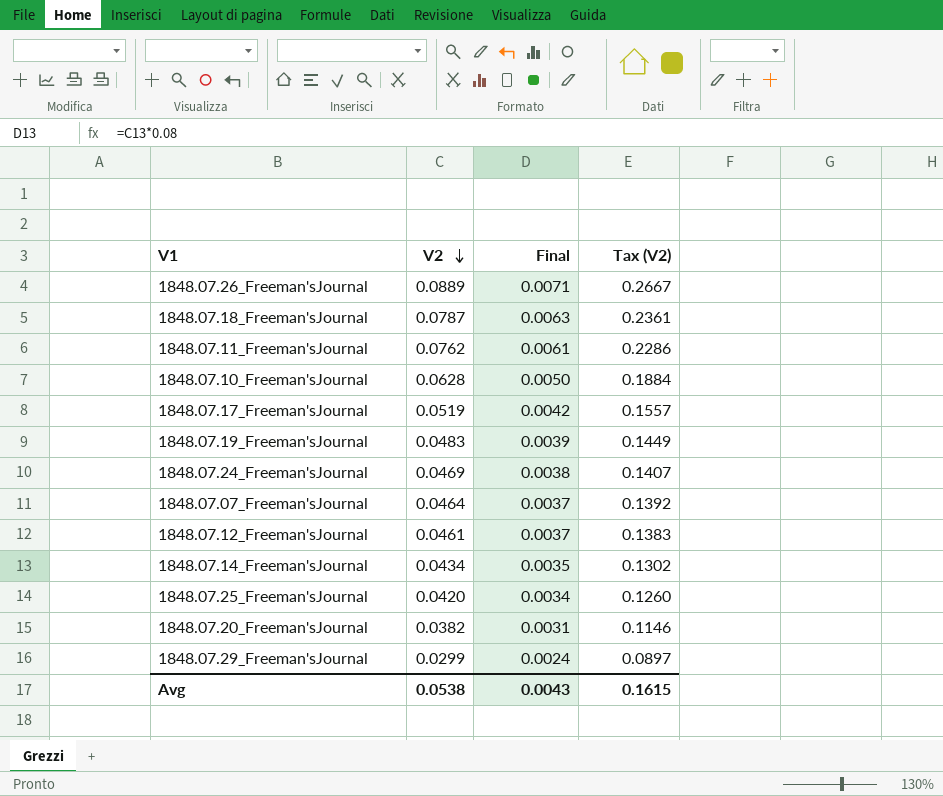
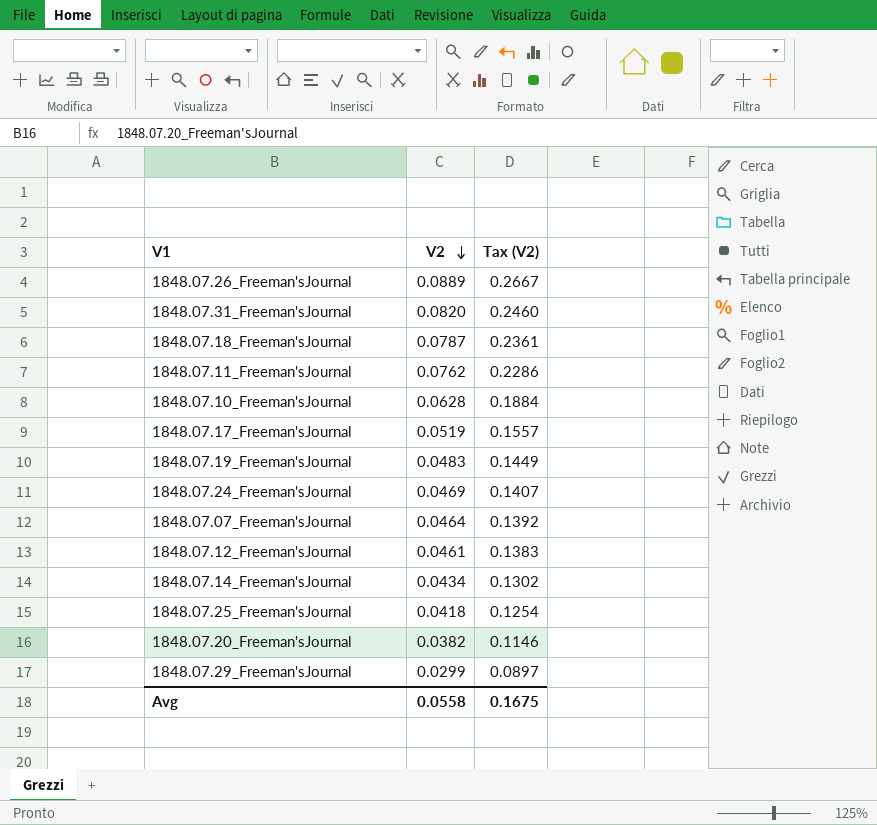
column Final | formula: [V2] * 0.08 -> none
row 1848.07.31_Freeman'sJournal: none -> 0.0820 | 0.2460
1848.07.25_Freeman'sJournal | V2: 0.0420 -> 0.0418
1848.07.25_Freeman'sJournal | Tax (V2): 0.1260 -> 0.1254
Avg | V2: 0.0538 -> 0.0558
Avg | Tax (V2): 0.1615 -> 0.1675

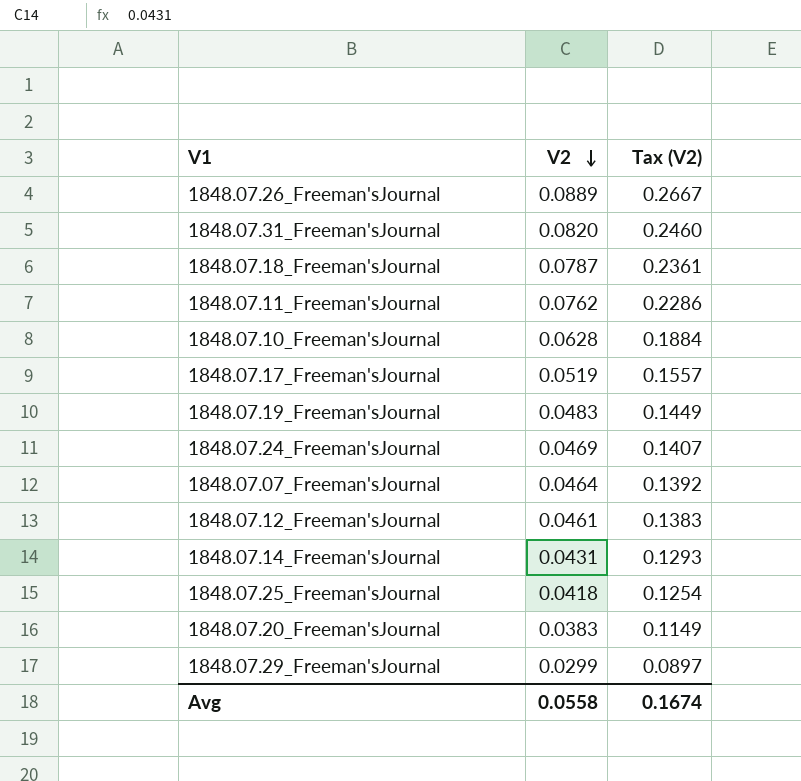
1848.07.14_Freeman'sJournal | V2: 0.0434 -> 0.0431
1848.07.14_Freeman'sJournal | Tax (V2): 0.1302 -> 0.1293
1848.07.20_Freeman'sJournal | V2: 0.0382 -> 0.0383
1848.07.20_Freeman'sJournal | Tax (V2): 0.1146 -> 0.1149
Avg | Tax (V2): 0.1675 -> 0.1674

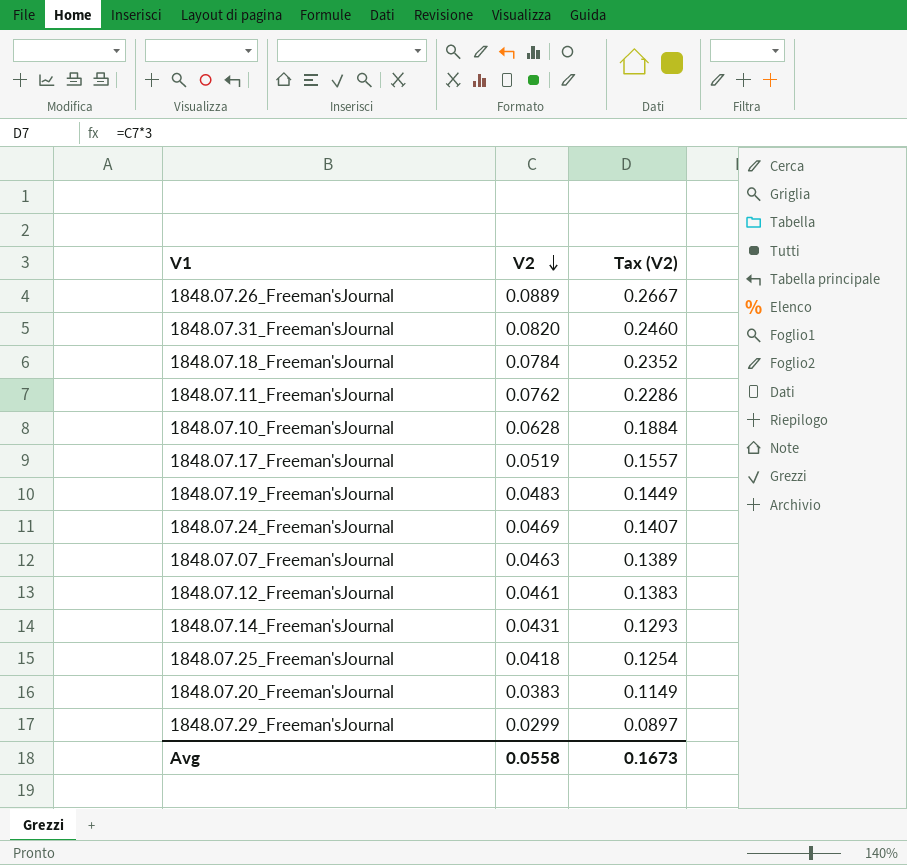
1848.07.18_Freeman'sJournal | V2: 0.0787 -> 0.0784
1848.07.18_Freeman'sJournal | Tax (V2): 0.2361 -> 0.2352
1848.07.07_Freeman'sJournal | V2: 0.0464 -> 0.0463
1848.07.07_Freeman'sJournal | Tax (V2): 0.1392 -> 0.1389
Avg | Tax (V2): 0.1674 -> 0.1673

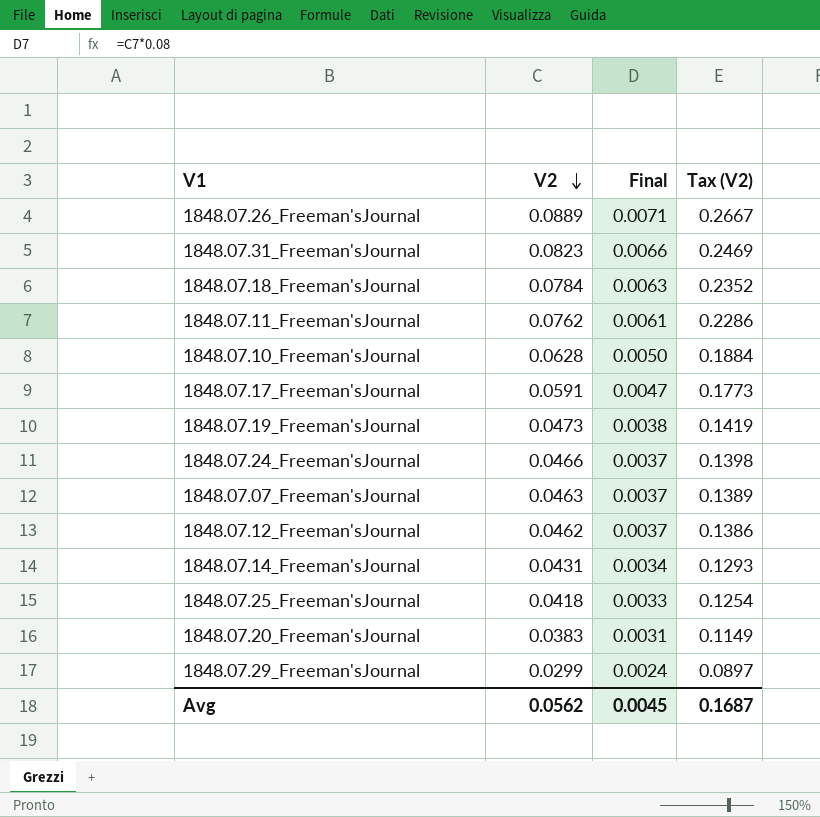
column Final | formula: none -> [V2] * 0.08
1848.07.31_Freeman'sJournal | V2: 0.0820 -> 0.0823
1848.07.31_Freeman'sJournal | Tax (V2): 0.2460 -> 0.2469
1848.07.17_Freeman'sJournal | V2: 0.0519 -> 0.0591
1848.07.17_Freeman'sJournal | Tax (V2): 0.1557 -> 0.1773
1848.07.19_Freeman'sJournal | V2: 0.0483 -> 0.0473
1848.07.19_Freeman'sJournal | Tax (V2): 0.1449 -> 0.1419
1848.07.24_Freeman'sJournal | V2: 0.0469 -> 0.0466
1848.07.24_Freeman'sJournal | Tax (V2): 0.1407 -> 0.1398
1848.07.12_Freeman'sJournal | V2: 0.0461 -> 0.0462
1848.07.12_Freeman'sJournal | Tax (V2): 0.1383 -> 0.1386
Avg | V2: 0.0558 -> 0.0562
Avg | Tax (V2): 0.1673 -> 0.1687

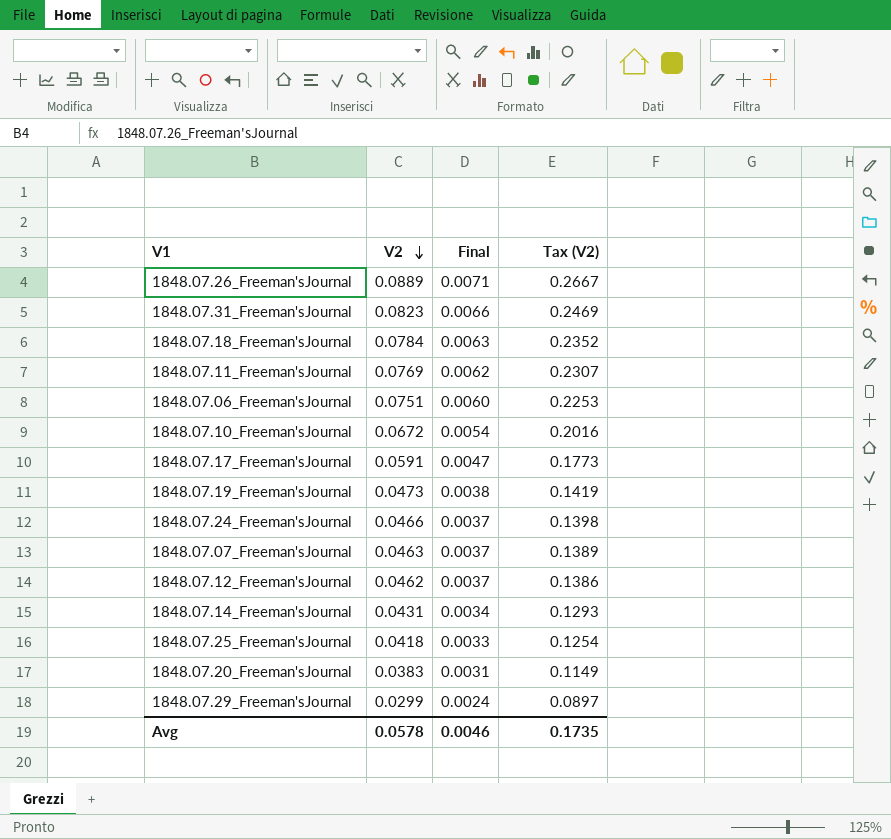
1848.07.11_Freeman'sJournal | V2: 0.0762 -> 0.0769
1848.07.11_Freeman'sJournal | Final: 0.0061 -> 0.0062
1848.07.11_Freeman'sJournal | Tax (V2): 0.2286 -> 0.2307
row 1848.07.06_Freeman'sJournal: none -> 0.0751 | 0.0060 | 0.2253
1848.07.10_Freeman'sJournal | V2: 0.0628 -> 0.0672
1848.07.10_Freeman'sJournal | Final: 0.0050 -> 0.0054
1848.07.10_Freeman'sJournal | Tax (V2): 0.1884 -> 0.2016
Avg | V2: 0.0562 -> 0.0578
Avg | Final: 0.0045 -> 0.0046
Avg | Tax (V2): 0.1687 -> 0.1735

